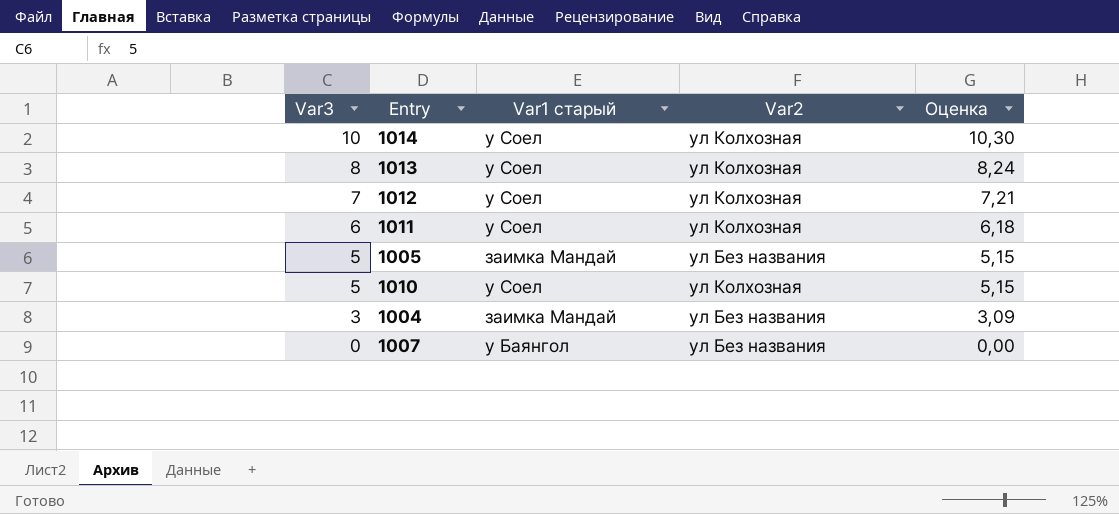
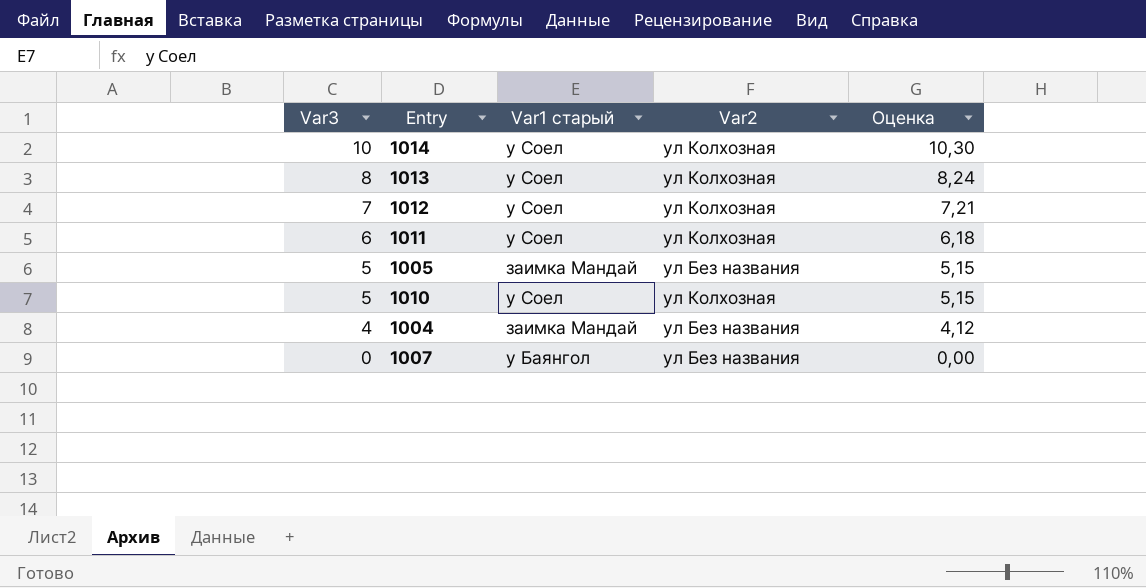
1004 | Var3: 3 -> 4
1004 | Оценка: 3,09 -> 4,12

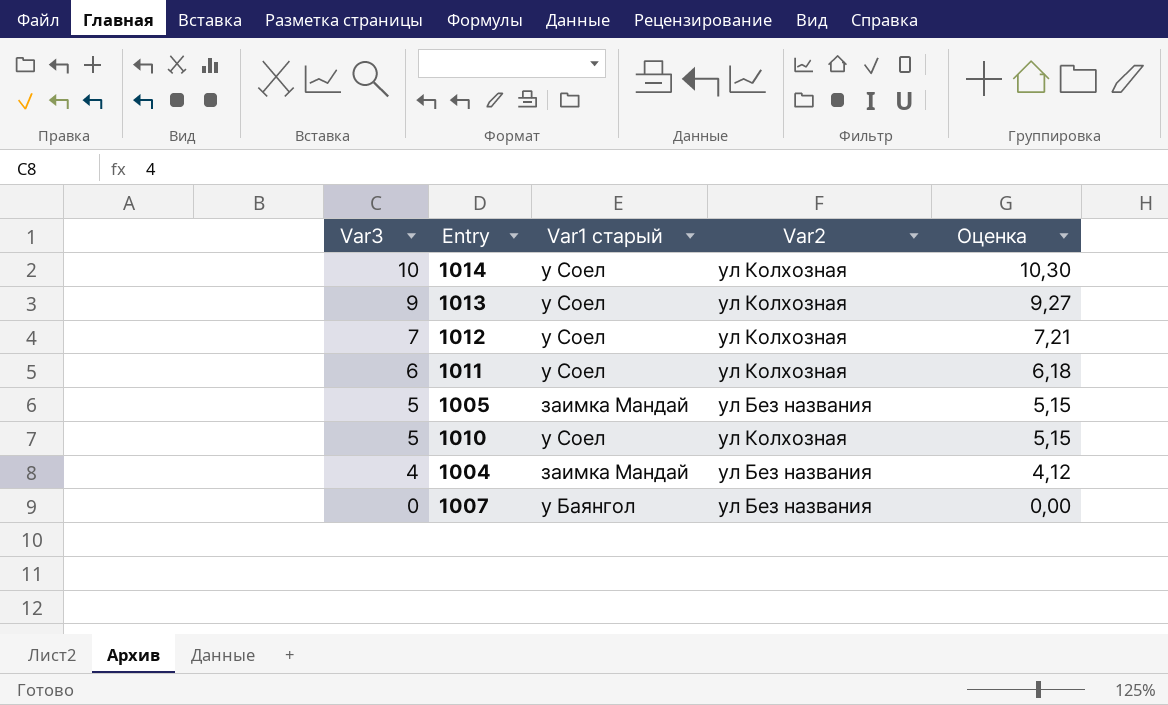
1013 | Var3: 8 -> 9
1013 | Оценка: 8,24 -> 9,27

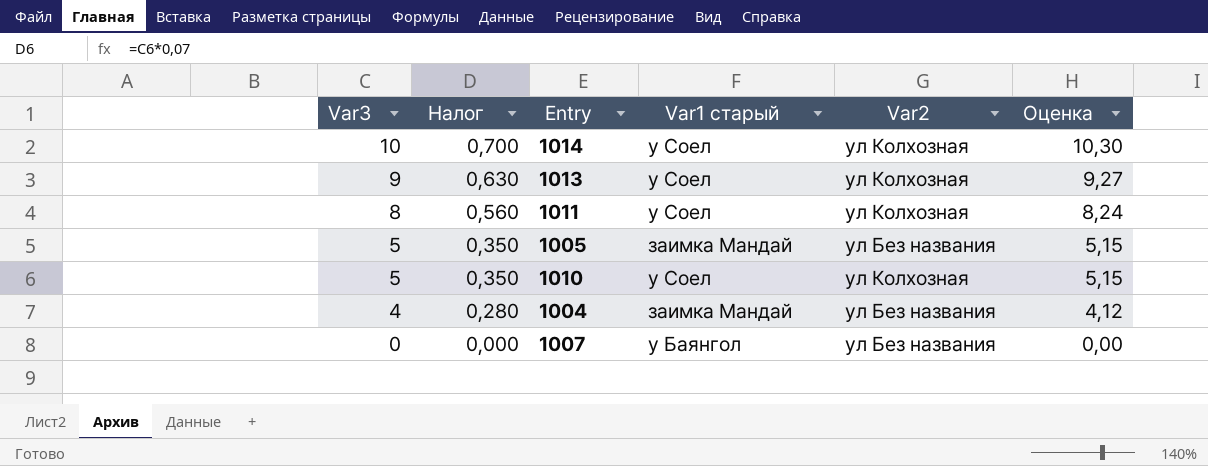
column Налог | formula: none -> [Var3] * 0,07
row 1012: 7 | у Соел | ул Колхозная | 7,21 -> none
1011 | Var3: 6 -> 8
1011 | Оценка: 6,18 -> 8,24

